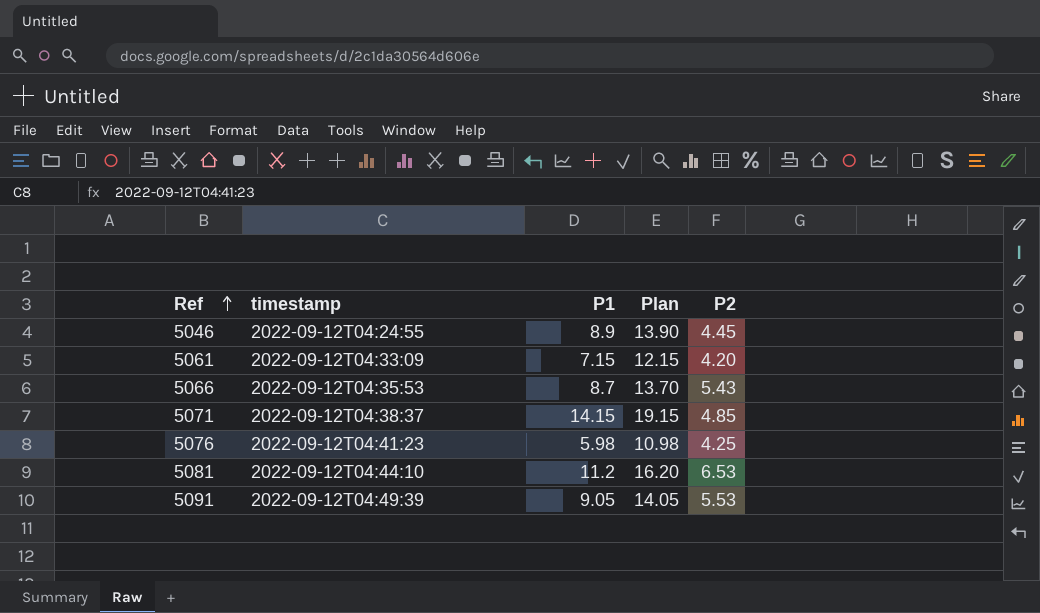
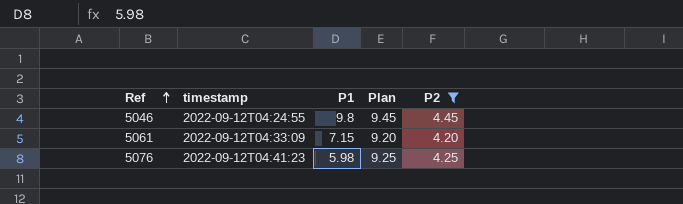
filter: none -> P2 <= 4.45
column Plan | formula: [P1] + 5 -> [P2] + 5
5046 | P1: 8.9 -> 9.8

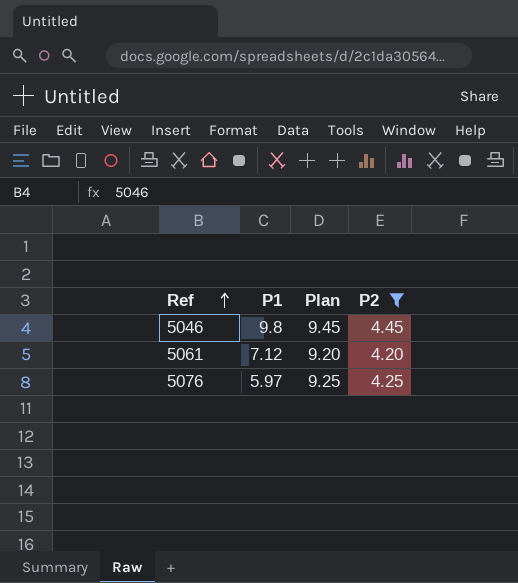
column timestamp | position: 2 -> none
5061 | P1: 7.15 -> 7.12
5076 | P1: 5.98 -> 5.97

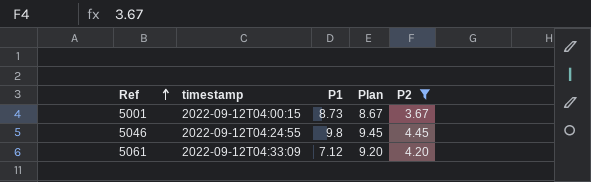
column timestamp | position: none -> 2
row 5076: 5.97 | 9.25 | 4.25 -> none
row 5001: none -> 2022-09-12T04:00:15 | 8.73 | 8.67 | 3.67

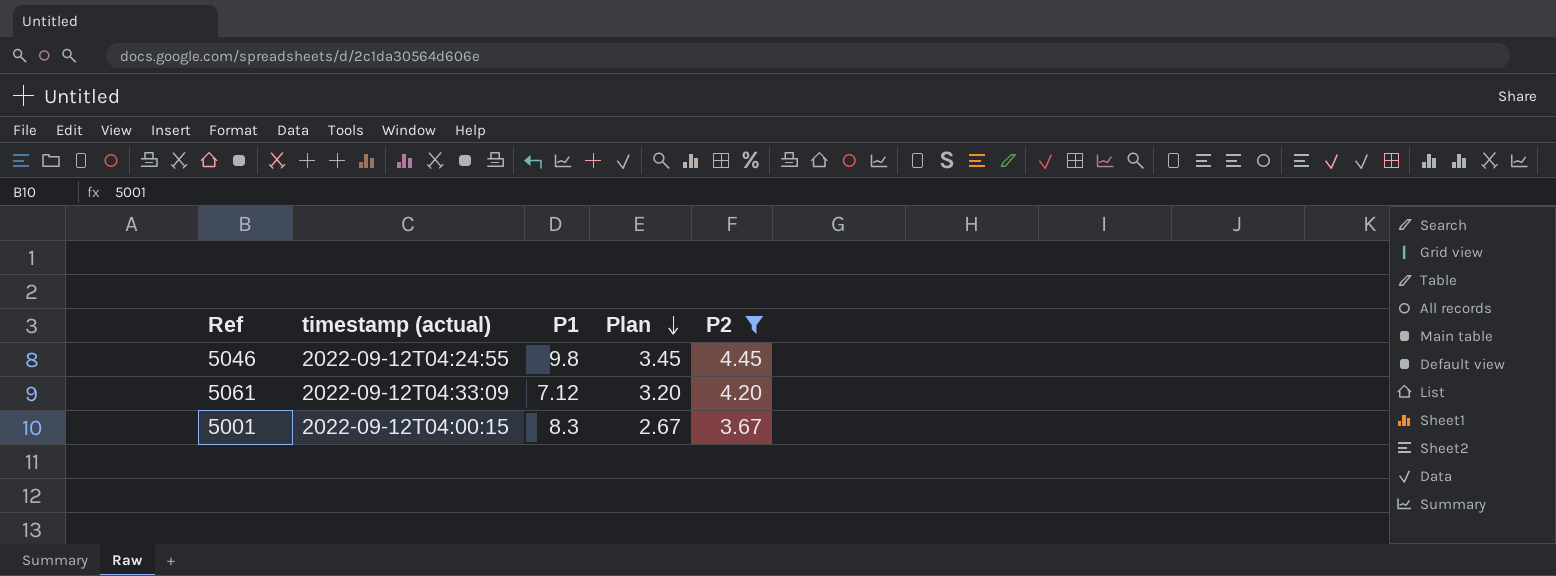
row order: Ref ascending -> Plan descending
column name: timestamp -> timestamp (actual)
column Plan | formula: [P2] + 5 -> [P2] - 1
5001 | P1: 8.73 -> 8.3

